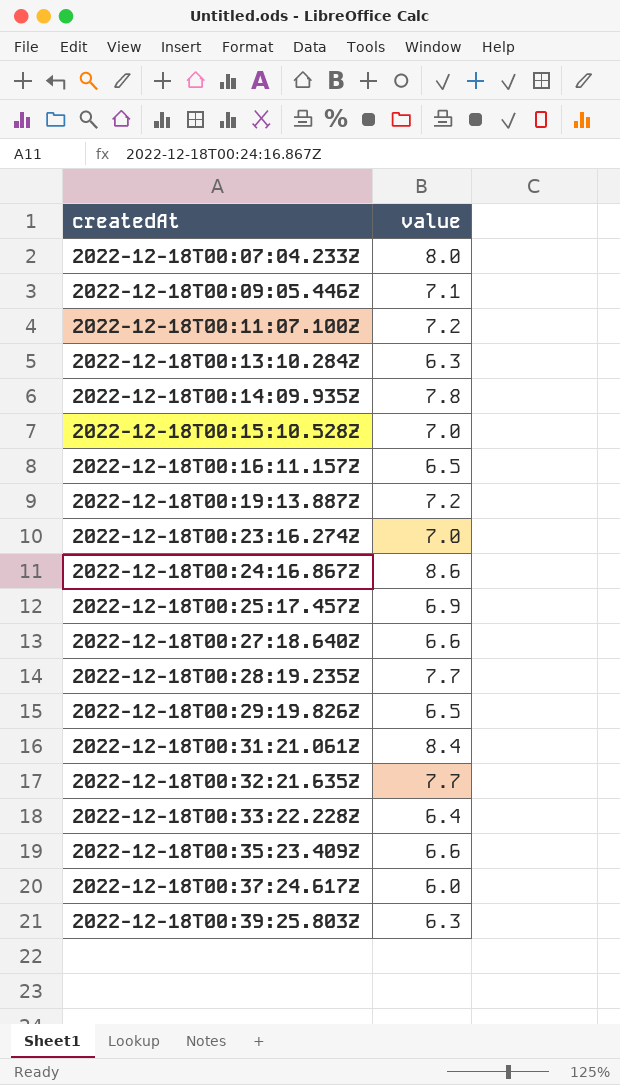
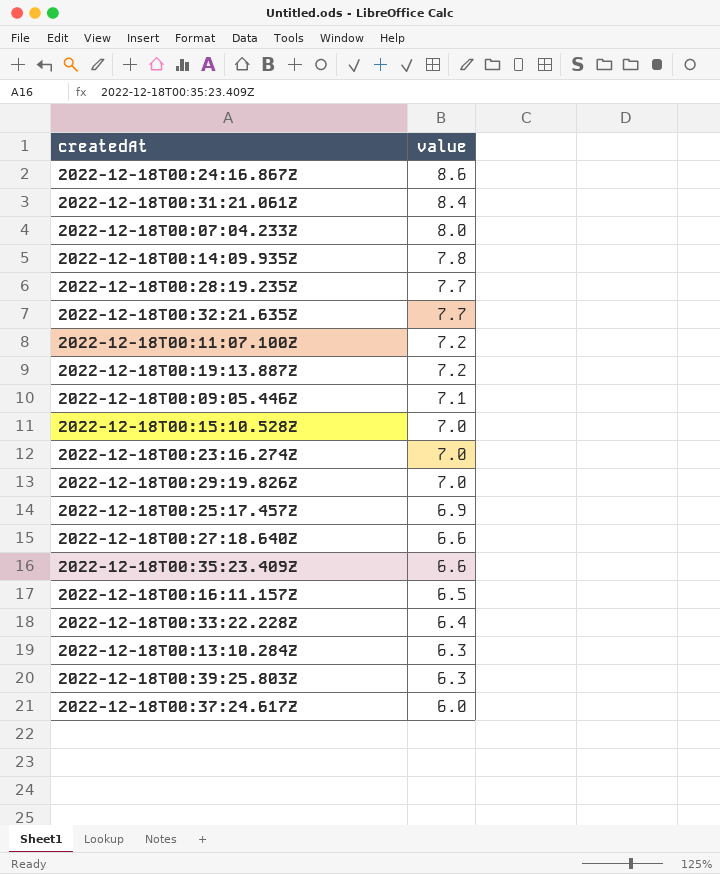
row order: createdAt ascending -> value descending
2022-12-18T00:29:19.826Z | value: 6.5 -> 7.0

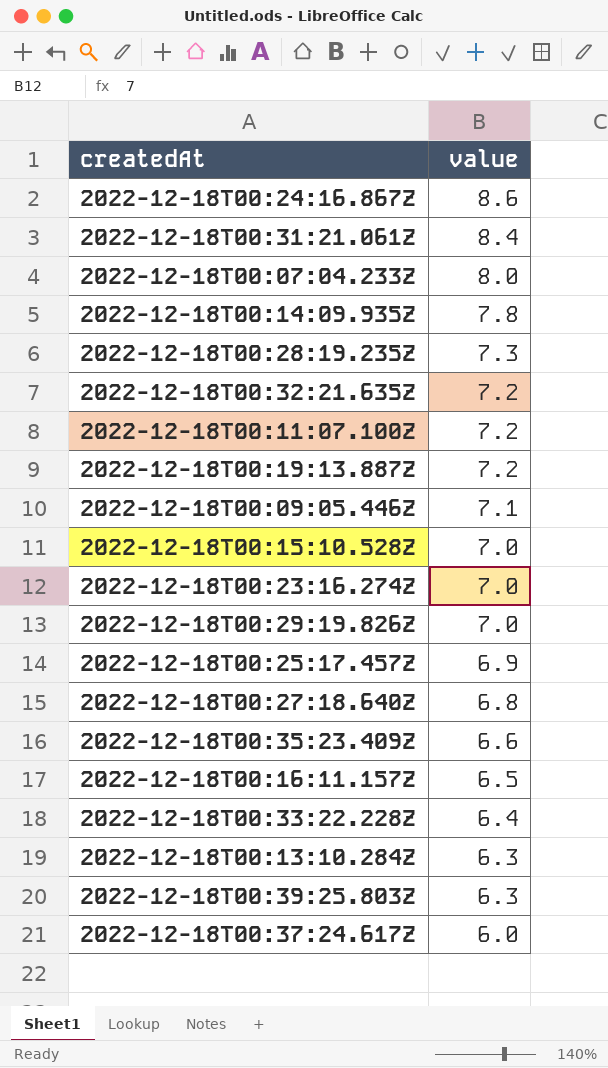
2022-12-18T00:28:19.235Z | value: 7.7 -> 7.3
2022-12-18T00:32:21.635Z | value: 7.7 -> 7.2
2022-12-18T00:27:18.640Z | value: 6.6 -> 6.8

